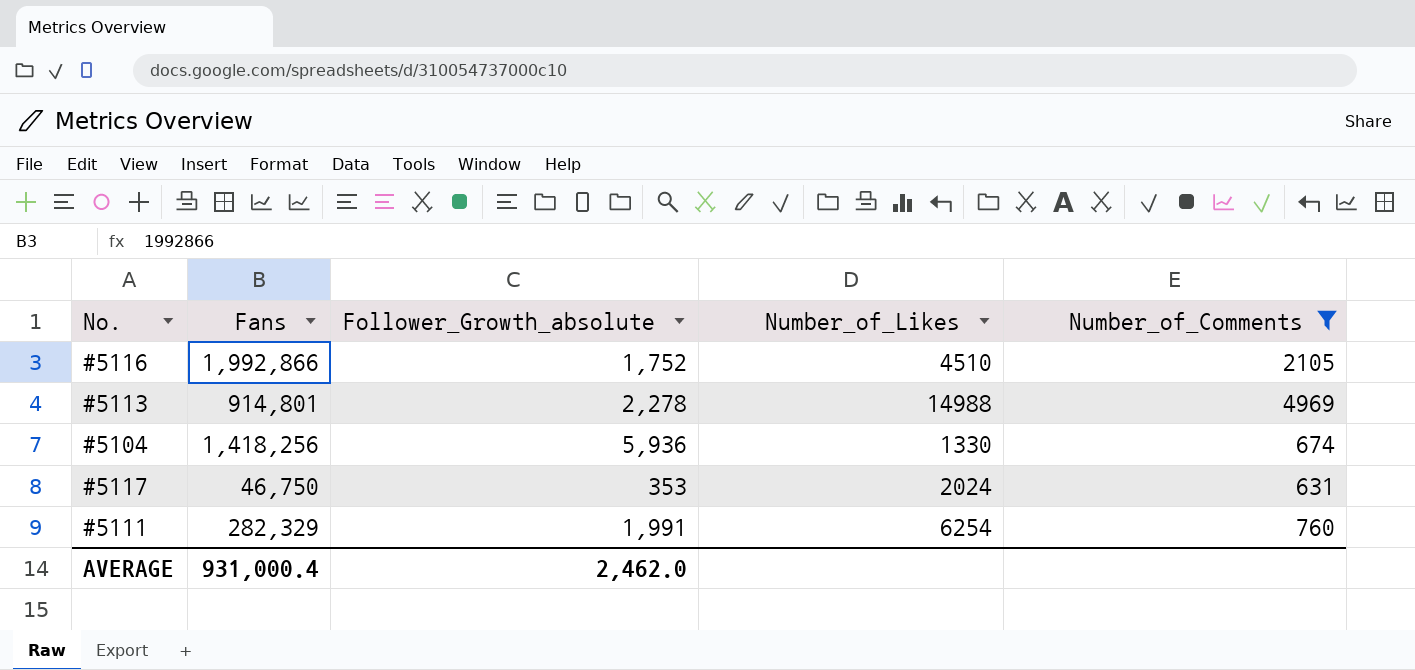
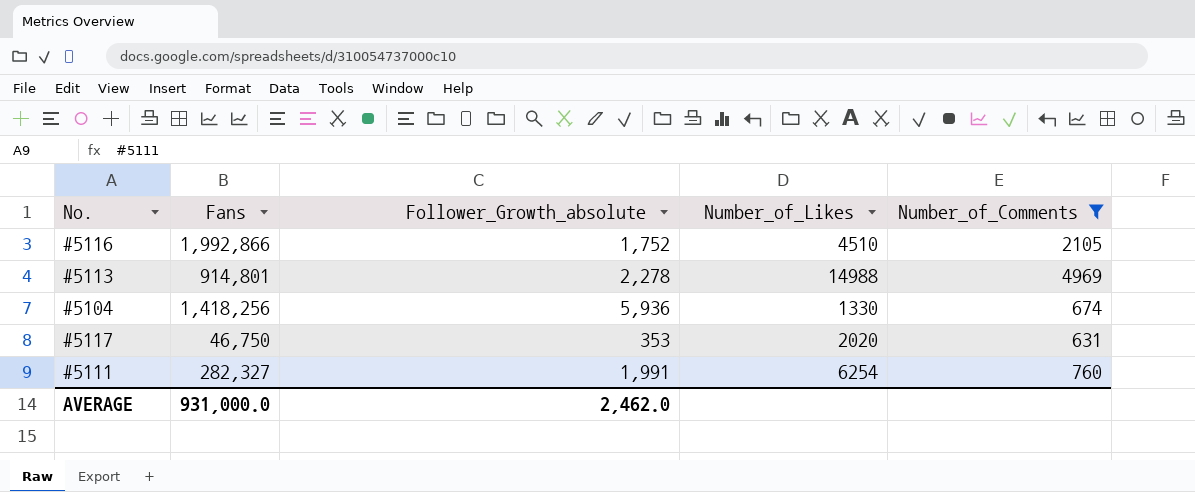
#5117 | Number_of_Likes: 2024 -> 2020
#5111 | Fans: 282,329 -> 282,327
AVERAGE | Fans: 931,000.4 -> 931,000.0

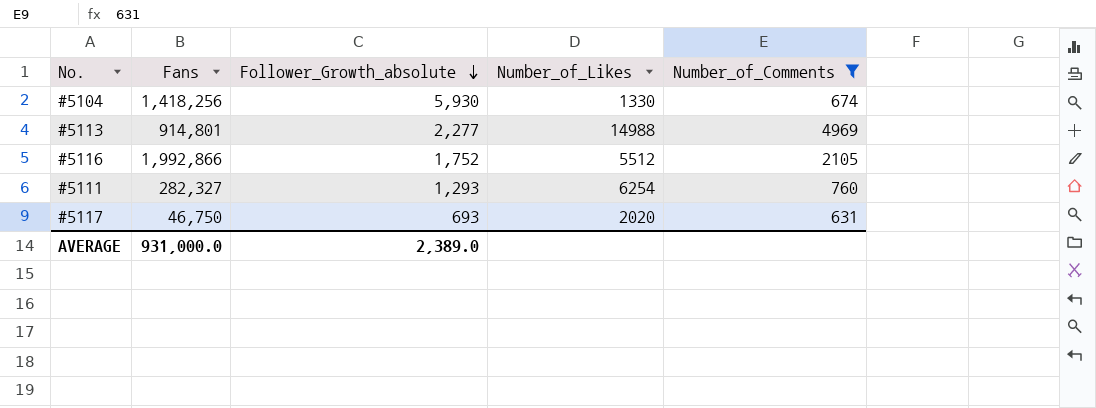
row order: none -> Follower_Growth_absolute descending
#5104 | Follower_Growth_absolute: 5,936 -> 5,930
#5113 | Follower_Growth_absolute: 2,278 -> 2,277
#5116 | Number_of_Likes: 4510 -> 5512
#5111 | Follower_Growth_absolute: 1,991 -> 1,293
#5117 | Follower_Growth_absolute: 353 -> 693
AVERAGE | Follower_Growth_absolute: 2,462.0 -> 2,389.0

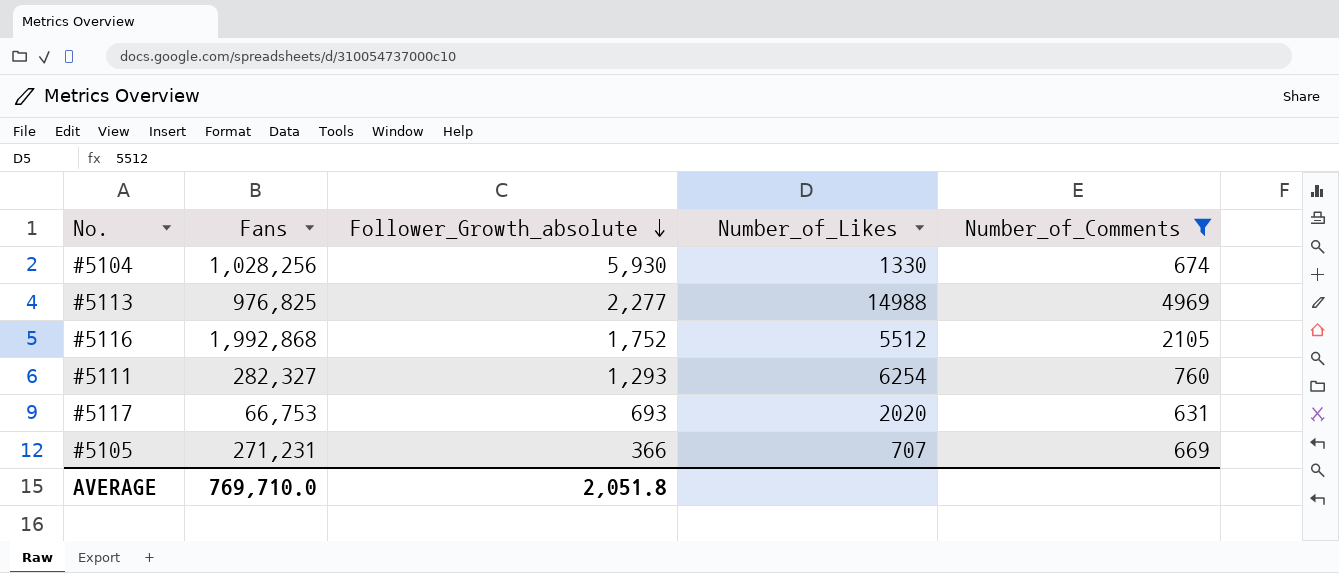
#5104 | Fans: 1,418,256 -> 1,028,256
#5113 | Fans: 914,801 -> 976,825
#5116 | Fans: 1,992,866 -> 1,992,868
#5117 | Fans: 46,750 -> 66,753
row #5105: none -> 271,231 | 366 | 707 | 669
AVERAGE | Fans: 931,000.0 -> 769,710.0
AVERAGE | Follower_Growth_absolute: 2,389.0 -> 2,051.8

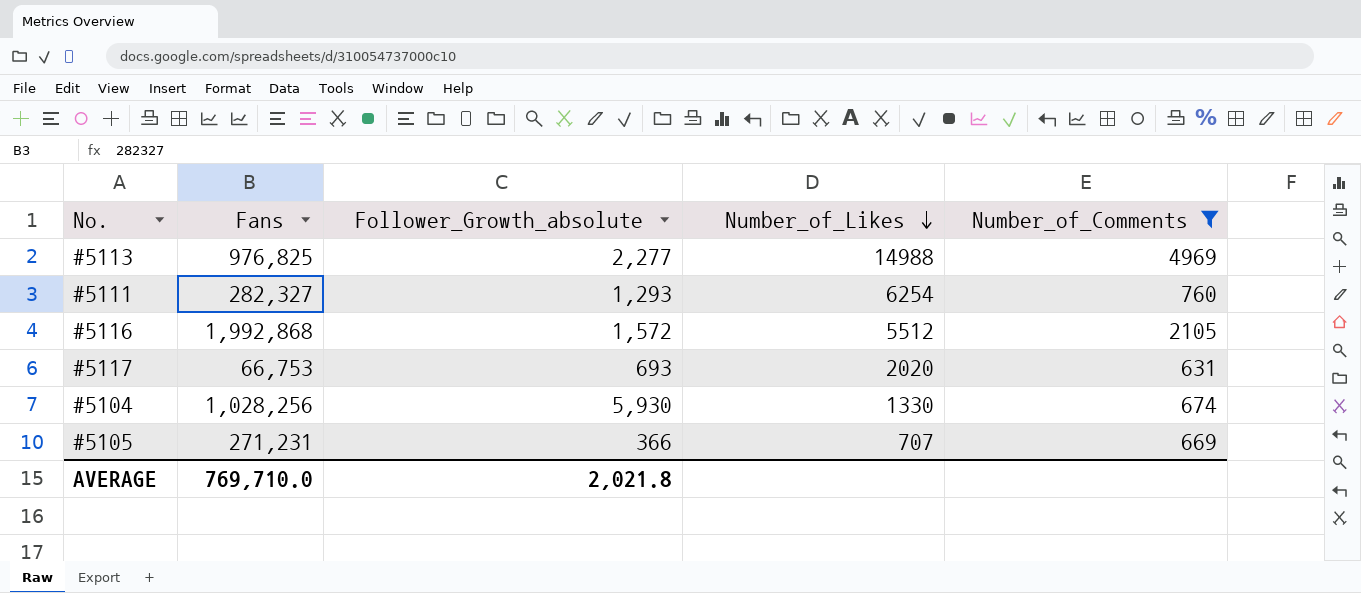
row order: Follower_Growth_absolute descending -> Number_of_Likes descending
#5116 | Follower_Growth_absolute: 1,752 -> 1,572
AVERAGE | Follower_Growth_absolute: 2,051.8 -> 2,021.8

